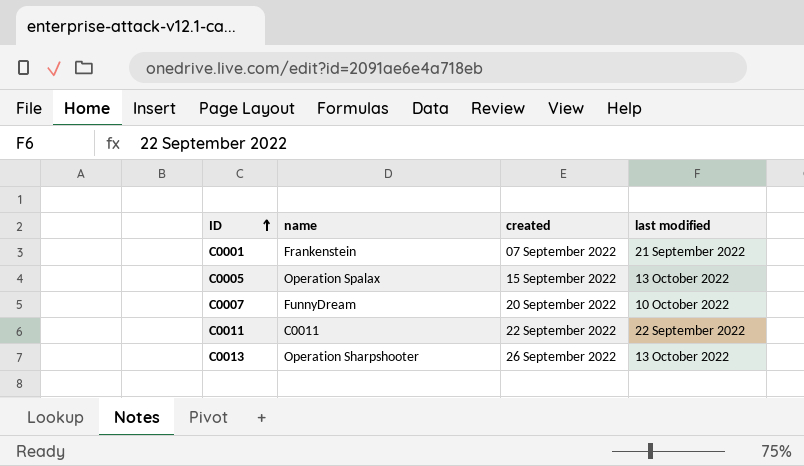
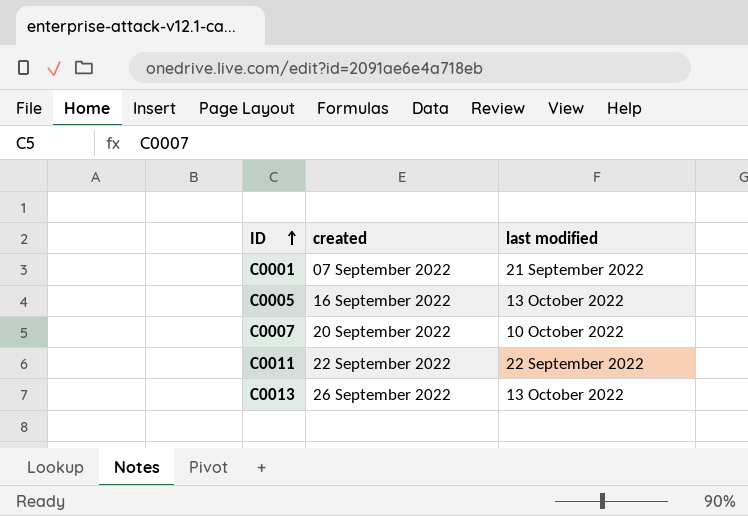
column name | position: 2 -> none
C0005 | created: 15 September 2022 -> 16 September 2022

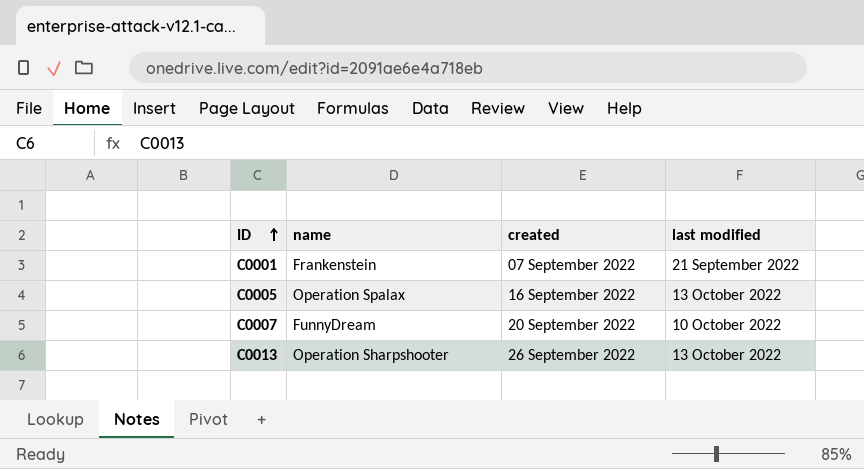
column name | position: none -> 2
row C0011: 22 September 2022 | 22 September 2022 -> none

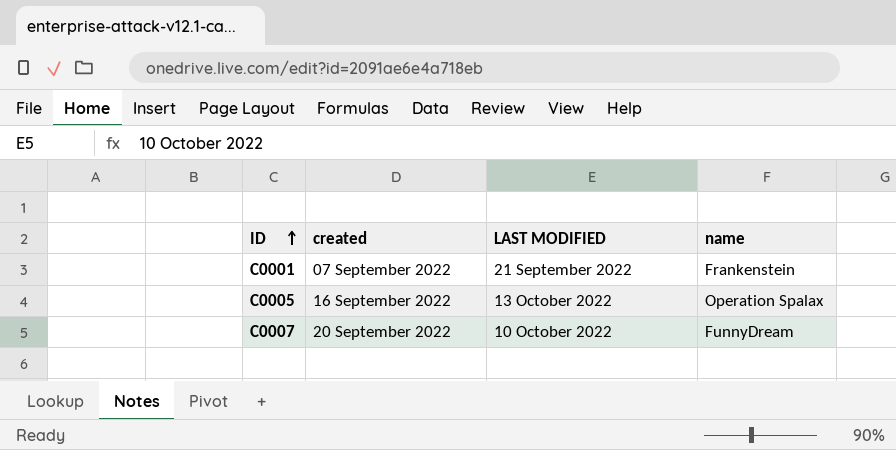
column name: last modified -> LAST MODIFIED
column name | position: 2 -> 4
row C0013: Operation Sharpshooter | 26 September 2022 | 13 October 2022 -> none

